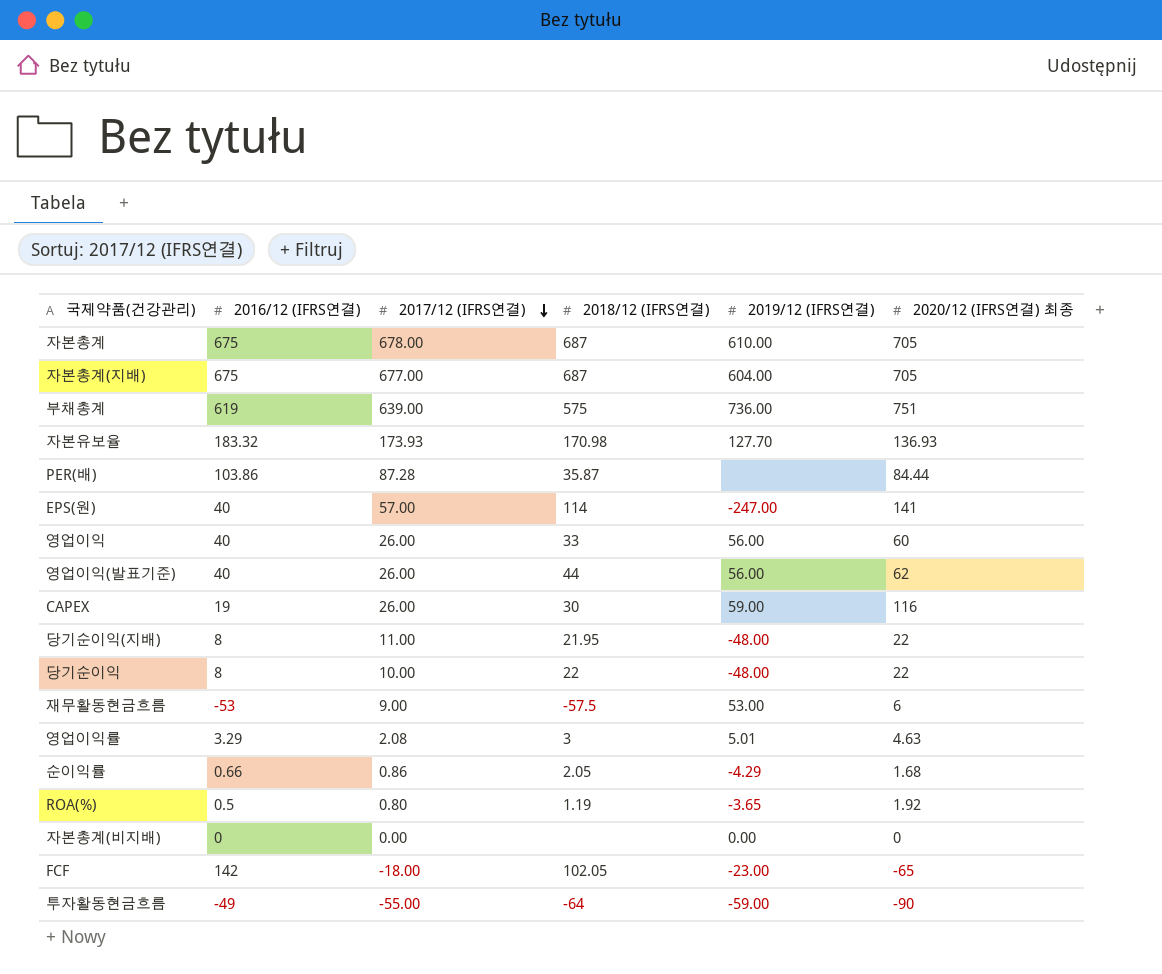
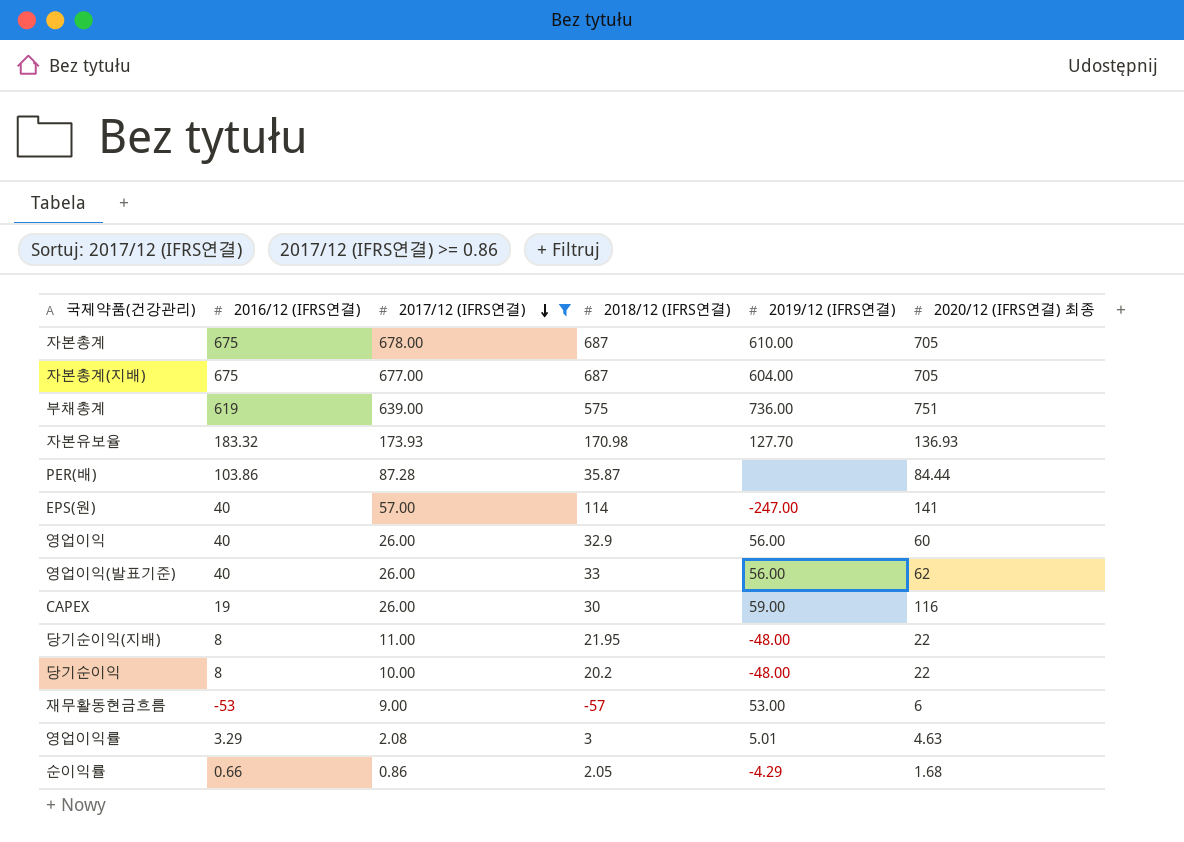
filter: none -> 2017/12 (IFRS연결) >= 0.86
영업이익 | 2018/12 (IFRS연결): 33 -> 32.9
영업이익(발표기준) | 2018/12 (IFRS연결): 44 -> 33
당기순이익 | 2018/12 (IFRS연결): 22 -> 20.2
재무활동현금흐름 | 2018/12 (IFRS연결): -57.5 -> -57

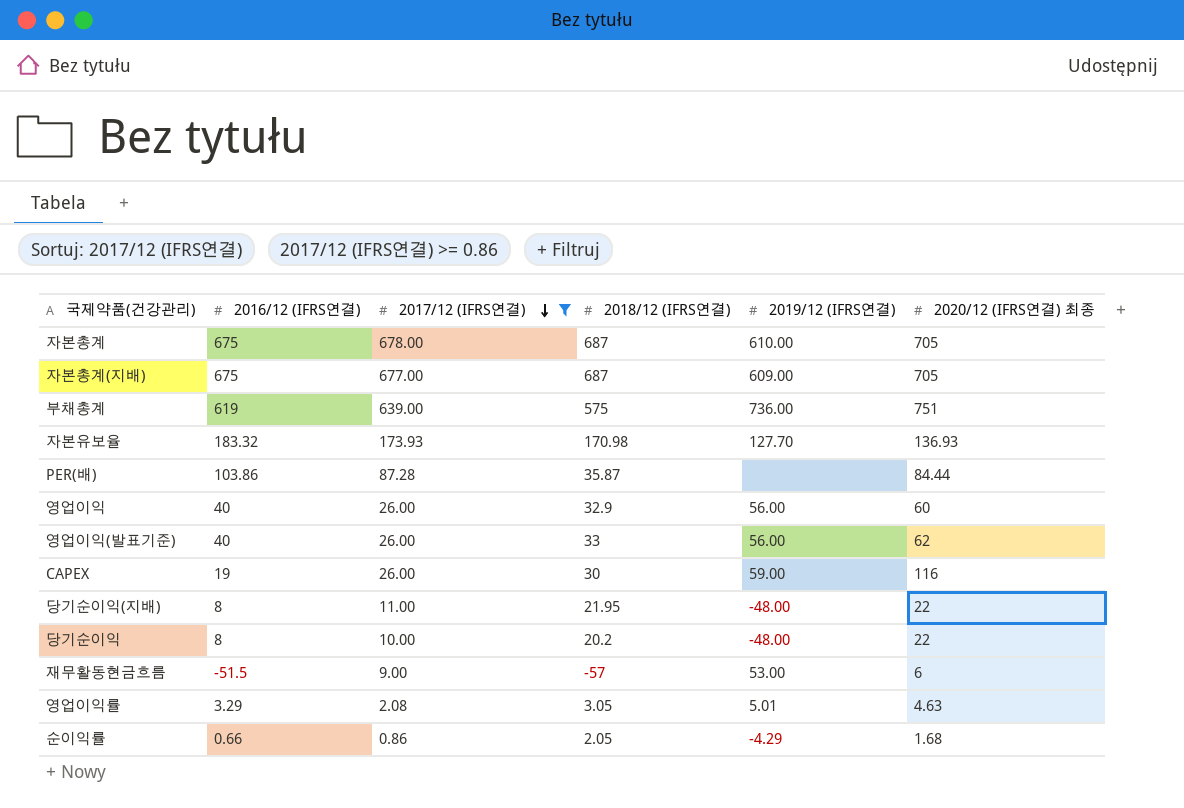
row EPS(원): 40 | 57.00 | 114 | -247.00 | 141 -> none
자본총계(지배) | 2019/12 (IFRS연결): 604.00 -> 609.00
재무활동현금흐름 | 2016/12 (IFRS연결): -53 -> -51.5
영업이익률 | 2018/12 (IFRS연결): 3 -> 3.05

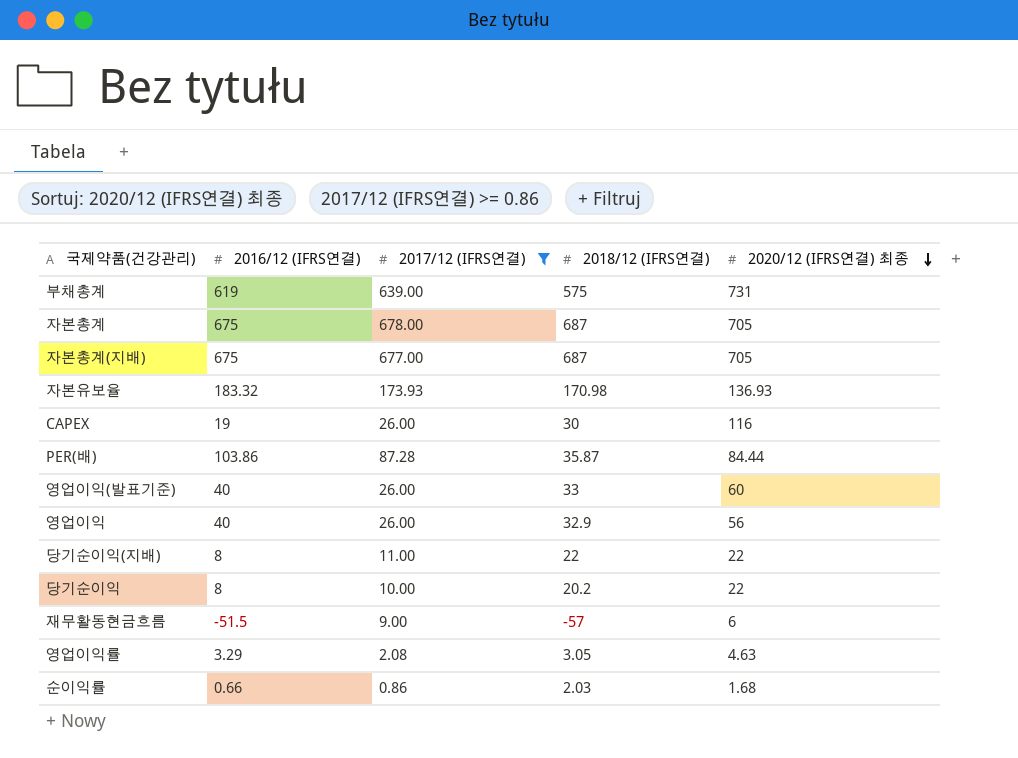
row order: 2017/12 (IFRS연결) descending -> 2020/12 (IFRS연결) 최종 descending
column 2019/12 (IFRS연결) | position: 5 -> none
부채총계 | 2020/12 (IFRS연결) 최종: 751 -> 731
영업이익(발표기준) | 2020/12 (IFRS연결) 최종: 62 -> 60
영업이익 | 2020/12 (IFRS연결) 최종: 60 -> 56
당기순이익(지배) | 2018/12 (IFRS연결): 21.95 -> 22
순이익률 | 2018/12 (IFRS연결): 2.05 -> 2.03

